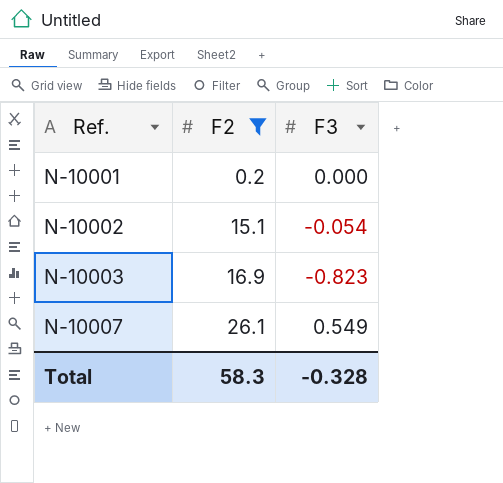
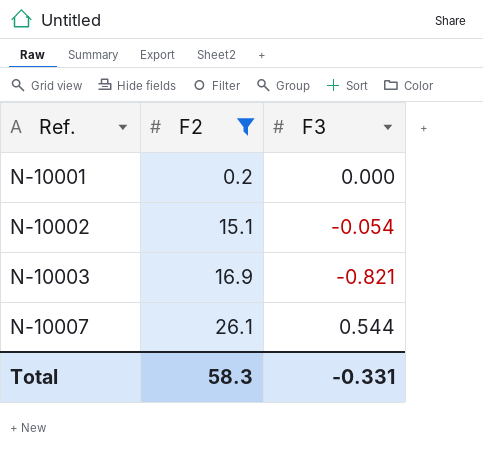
N-10003 | F3: -0.823 -> -0.821
N-10007 | F3: 0.549 -> 0.544
Total | F3: -0.328 -> -0.331

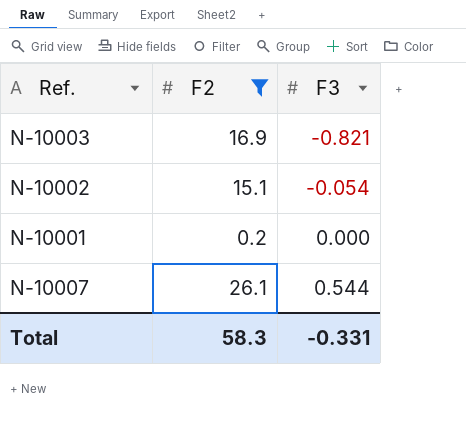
row order: Ref. ascending -> F3 ascending

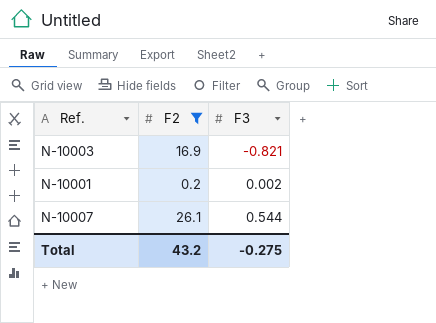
row N-10002: 15.1 | -0.054 -> none
N-10001 | F3: 0.000 -> 0.002
Total | F2: 58.3 -> 43.2
Total | F3: -0.331 -> -0.275

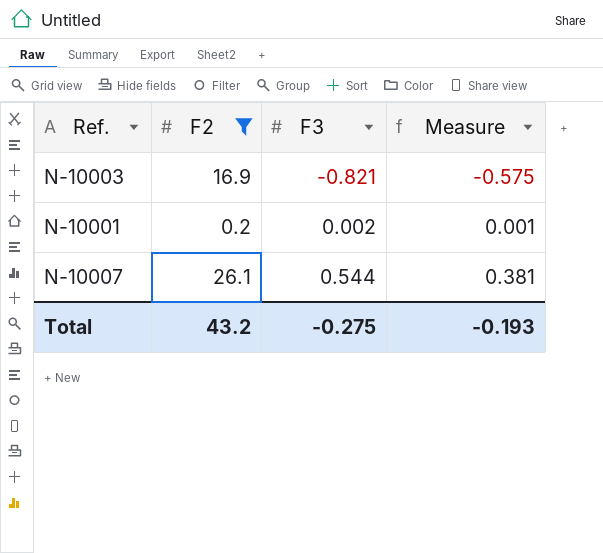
column Measure | formula: none -> [F3] * 0.7

